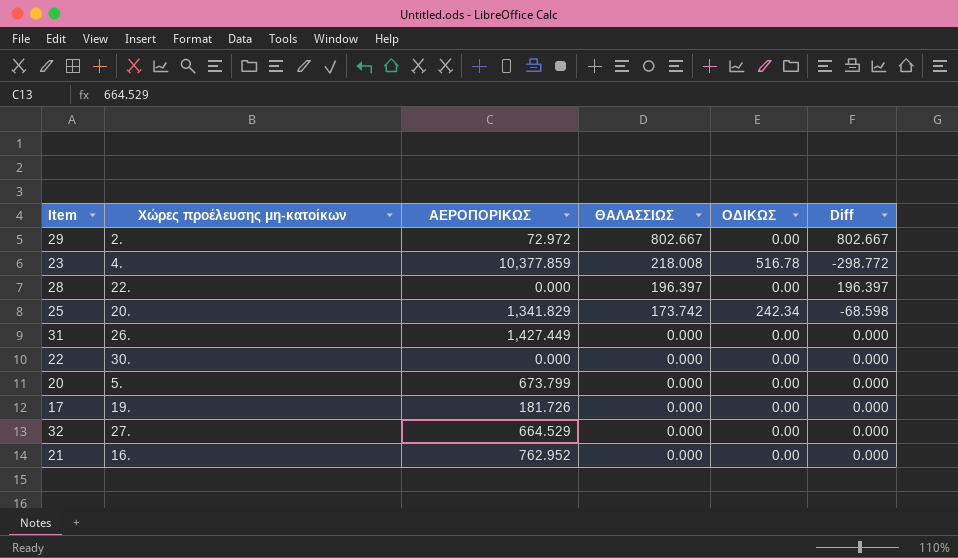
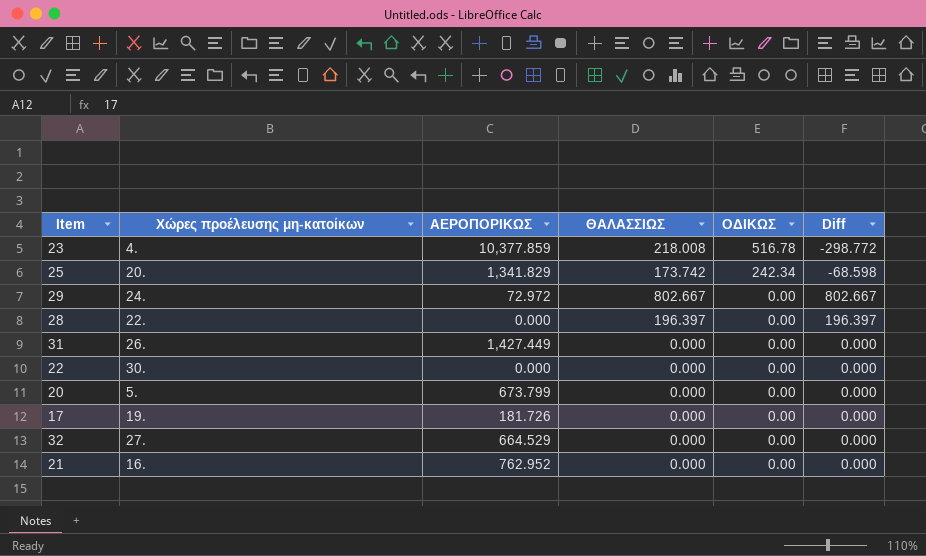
row order: ΘΑΛΑΣΣΙΩΣ descending -> ΟΔΙΚΩΣ descending
29 | Χώρες προέλευσης μη-κατοίκων: 2. -> 24.

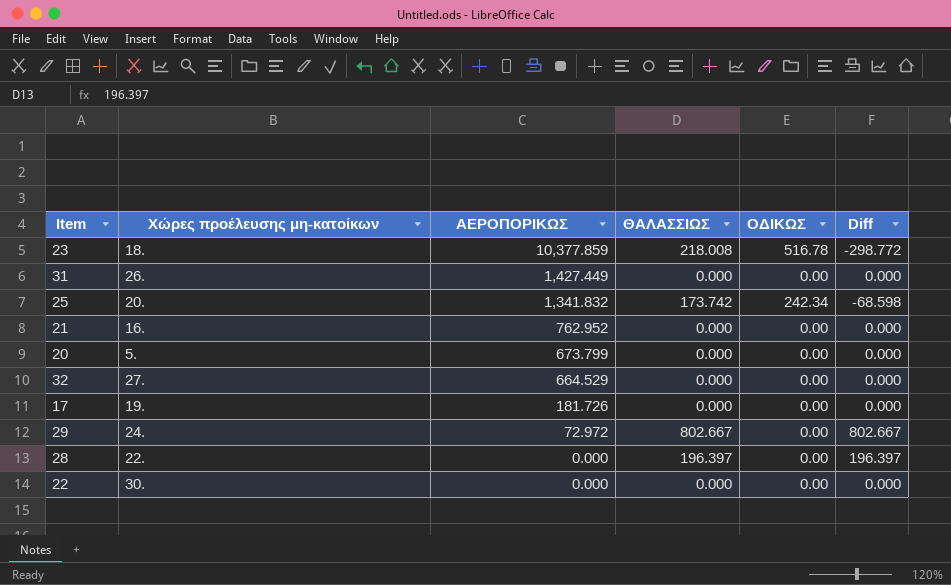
row order: ΟΔΙΚΩΣ descending -> ΑΕΡΟΠΟΡΙΚΩΣ descending
23 | Χώρες προέλευσης μη-κατοίκων: 4. -> 18.
25 | ΑΕΡΟΠΟΡΙΚΩΣ: 1,341.829 -> 1,341.832

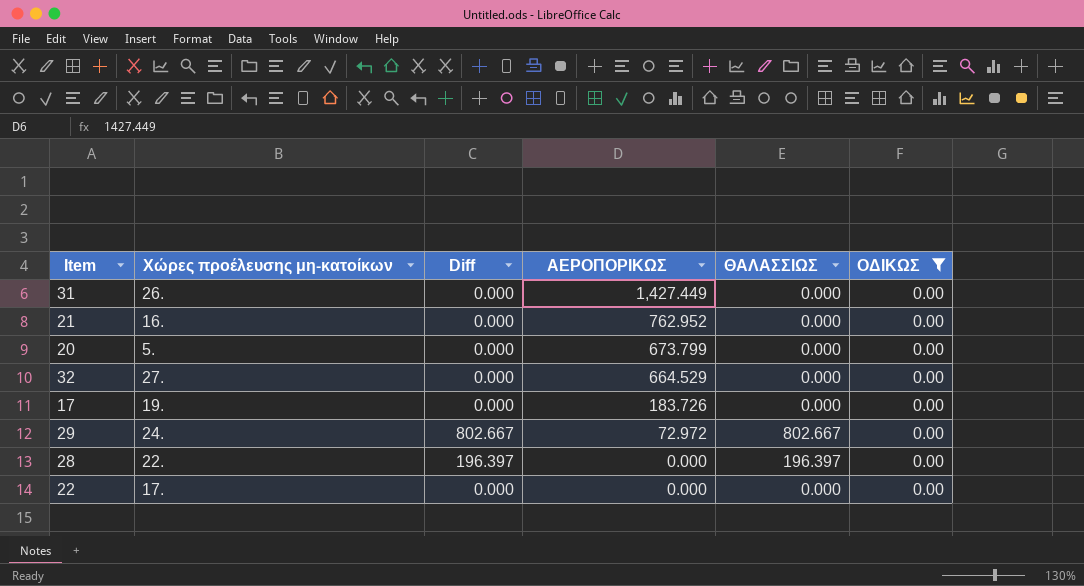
filter: none -> ΟΔΙΚΩΣ = 0.00
column Diff | position: 6 -> 3
17 | ΑΕΡΟΠΟΡΙΚΩΣ: 181.726 -> 183.726
22 | Χώρες προέλευσης μη-κατοίκων: 30. -> 17.

